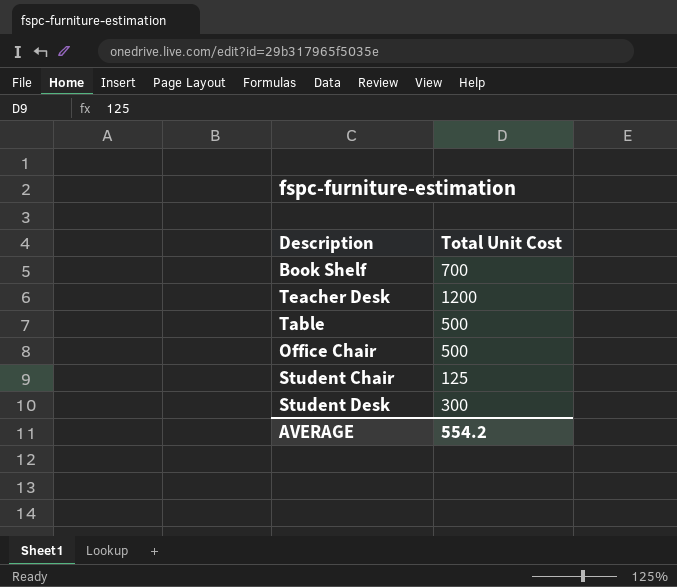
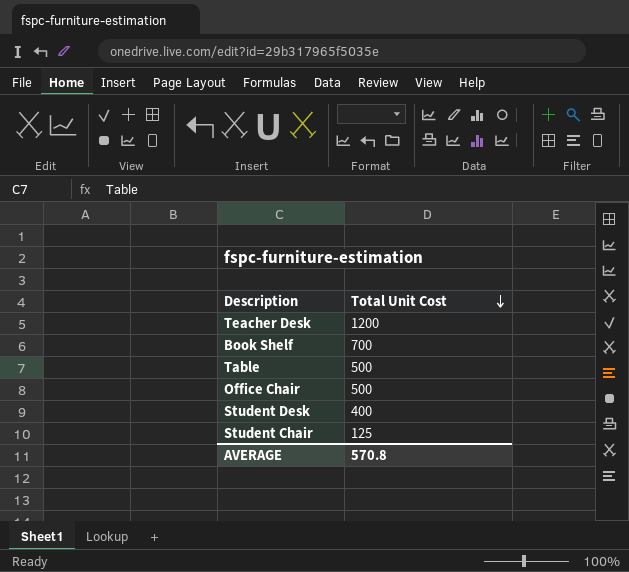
row order: none -> Total Unit Cost descending
Student Desk | Total Unit Cost: 300 -> 400
AVERAGE | Total Unit Cost: 554.2 -> 570.8

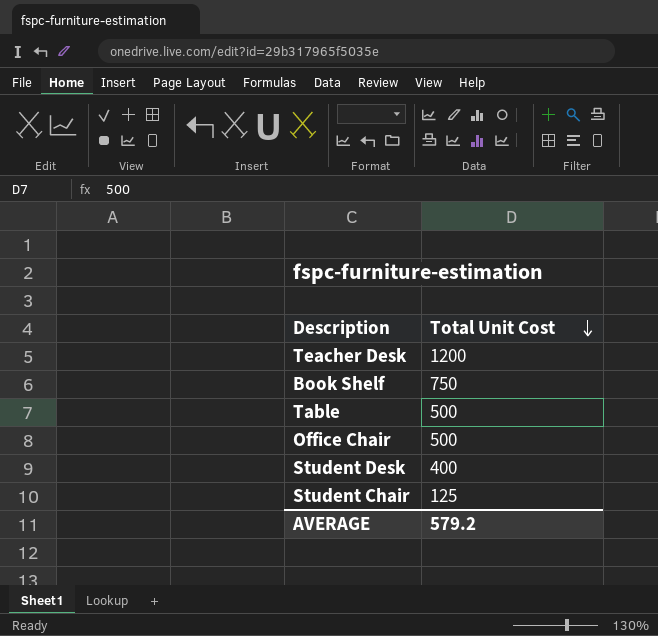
Book Shelf | Total Unit Cost: 700 -> 750
AVERAGE | Total Unit Cost: 570.8 -> 579.2

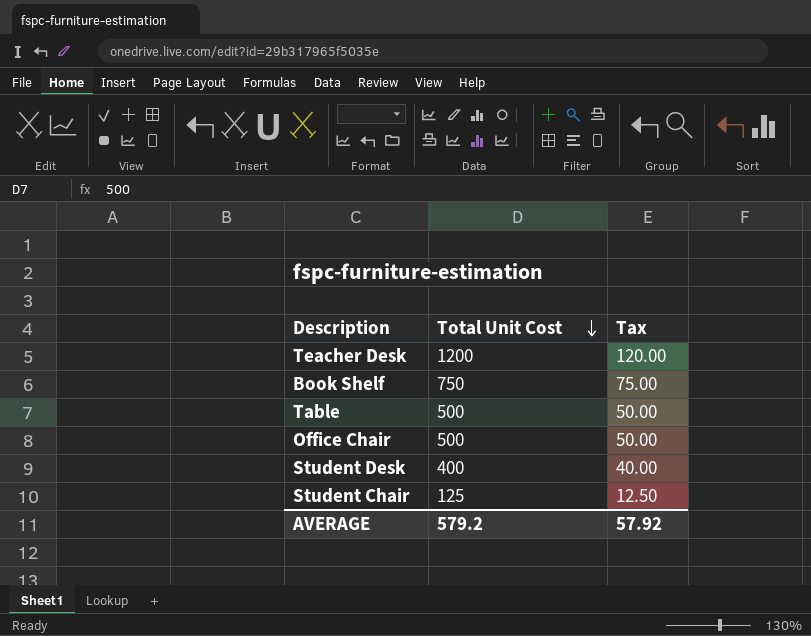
column Tax | formula: none -> [Total Unit Cost] * 0.1

